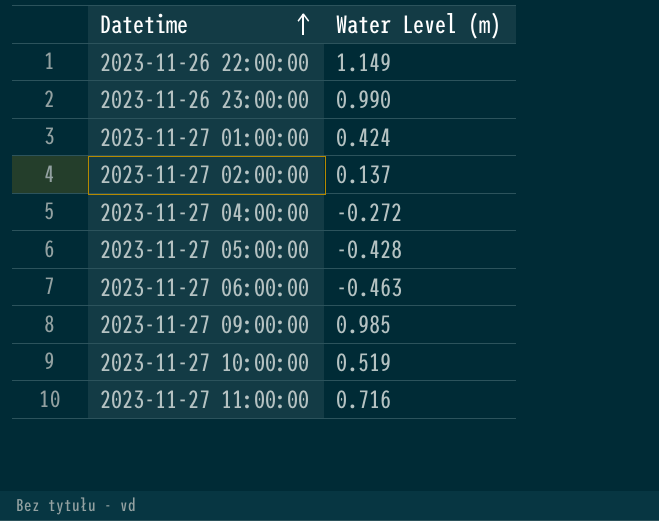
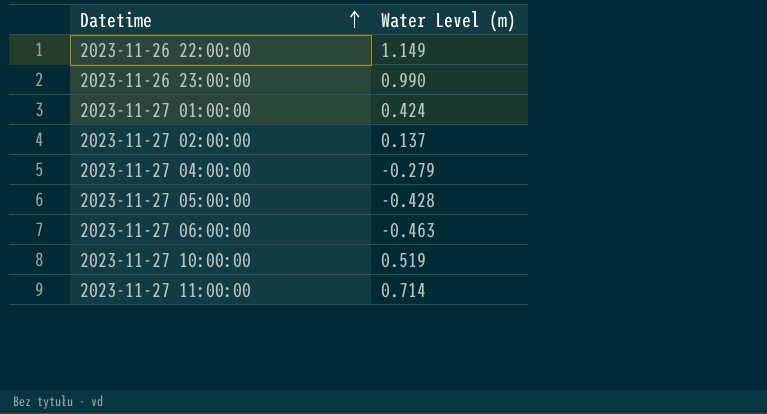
row 2023-11-27 09:00:00: 0.985 -> none
2023-11-27 04:00:00 | Water Level (m): -0.272 -> -0.279
2023-11-27 11:00:00 | Water Level (m): 0.716 -> 0.714

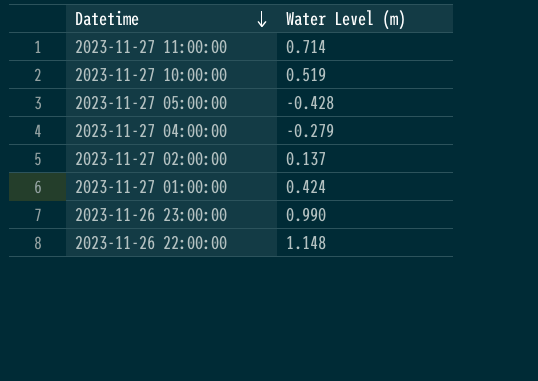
row order: Datetime ascending -> Datetime descending
row 2023-11-27 06:00:00: -0.463 -> none
2023-11-26 22:00:00 | Water Level (m): 1.149 -> 1.148

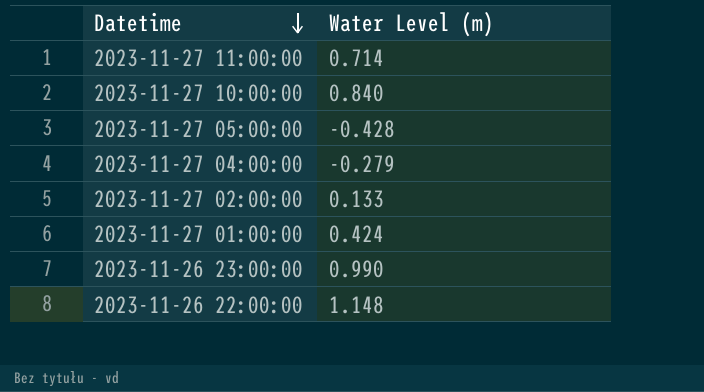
2023-11-27 10:00:00 | Water Level (m): 0.519 -> 0.840
2023-11-27 02:00:00 | Water Level (m): 0.137 -> 0.133

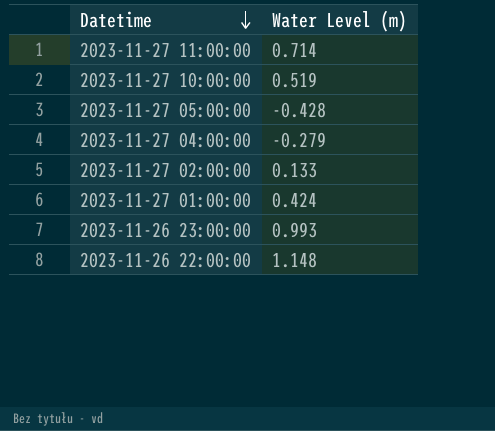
2023-11-27 10:00:00 | Water Level (m): 0.840 -> 0.519
2023-11-26 23:00:00 | Water Level (m): 0.990 -> 0.993

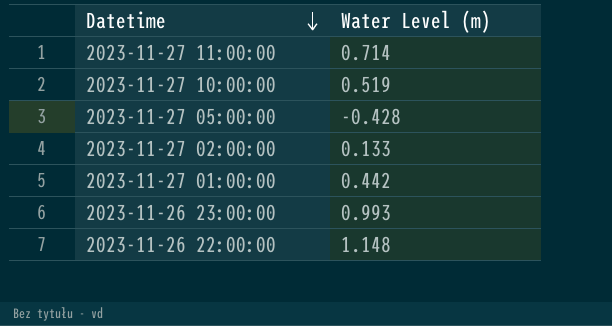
row 2023-11-27 04:00:00: -0.279 -> none
2023-11-27 01:00:00 | Water Level (m): 0.424 -> 0.442

